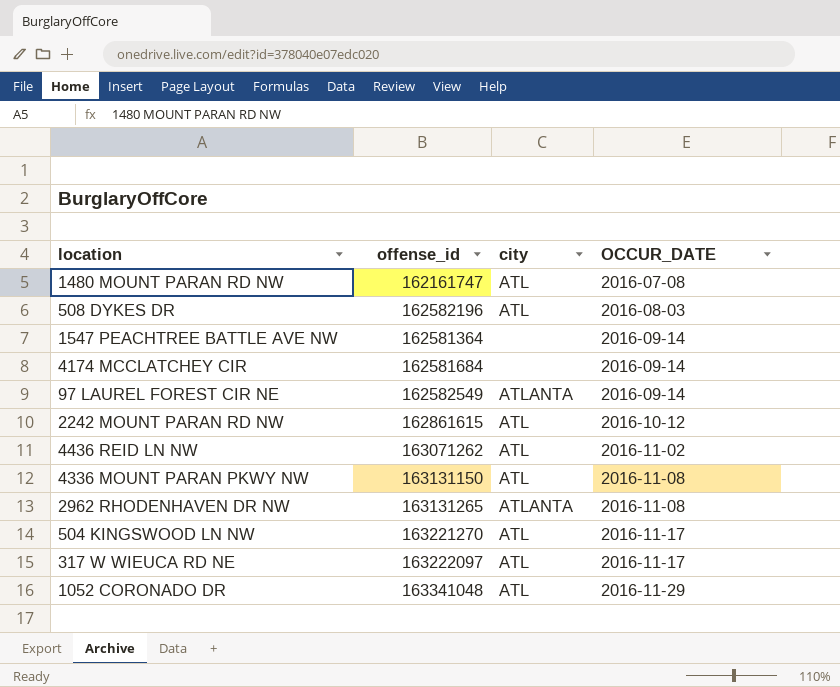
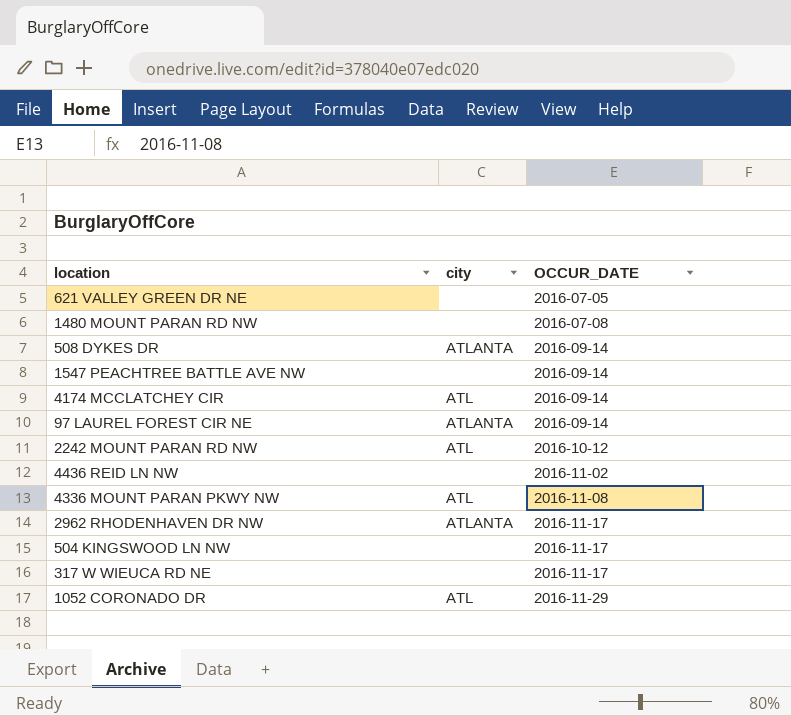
column offense_id | position: 2 -> none
row 621 VALLEY GREEN DR NE: none -> none | 2016-07-05
1480 MOUNT PARAN RD NW | city: ATL -> none
508 DYKES DR | city: ATL -> ATLANTA
508 DYKES DR | OCCUR_DATE: 2016-08-03 -> 2016-09-14
4174 MCCLATCHEY CIR | city: none -> ATL
4436 REID LN NW | city: ATL -> none
2962 RHODENHAVEN DR NW | OCCUR_DATE: 2016-11-08 -> 2016-11-17
504 KINGSWOOD LN NW | city: ATL -> none
317 W WIEUCA RD NE | city: ATL -> none

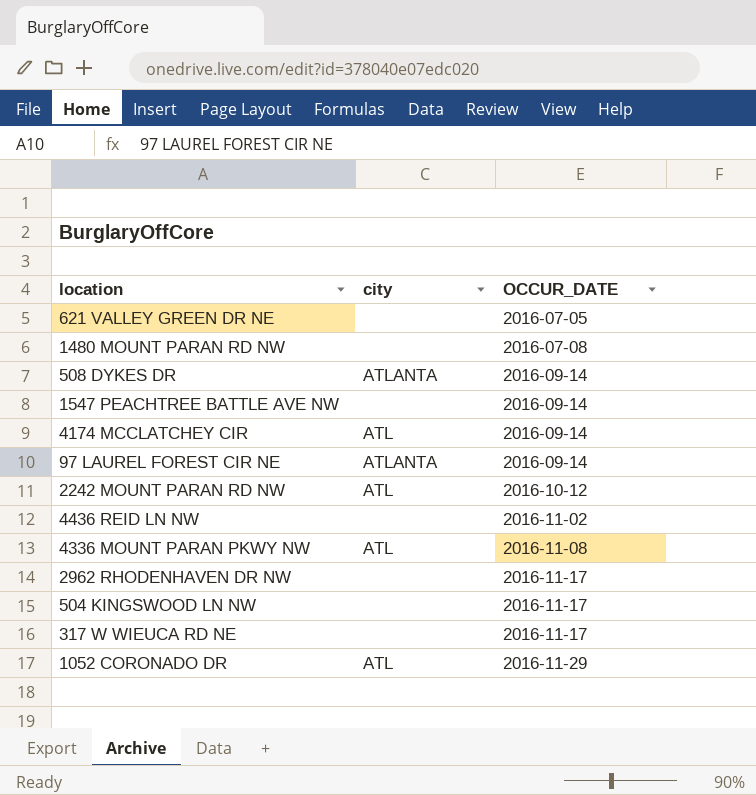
2962 RHODENHAVEN DR NW | city: ATLANTA -> none

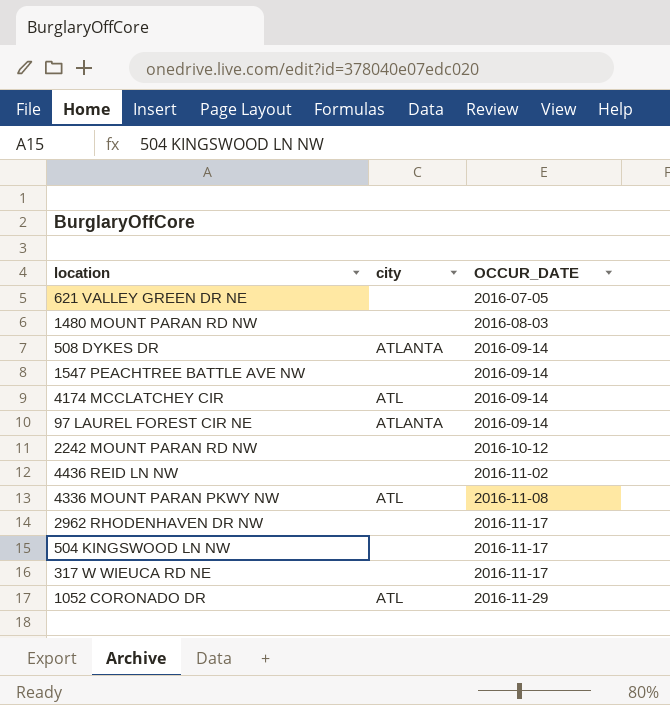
1480 MOUNT PARAN RD NW | OCCUR_DATE: 2016-07-08 -> 2016-08-03
2242 MOUNT PARAN RD NW | city: ATL -> none

